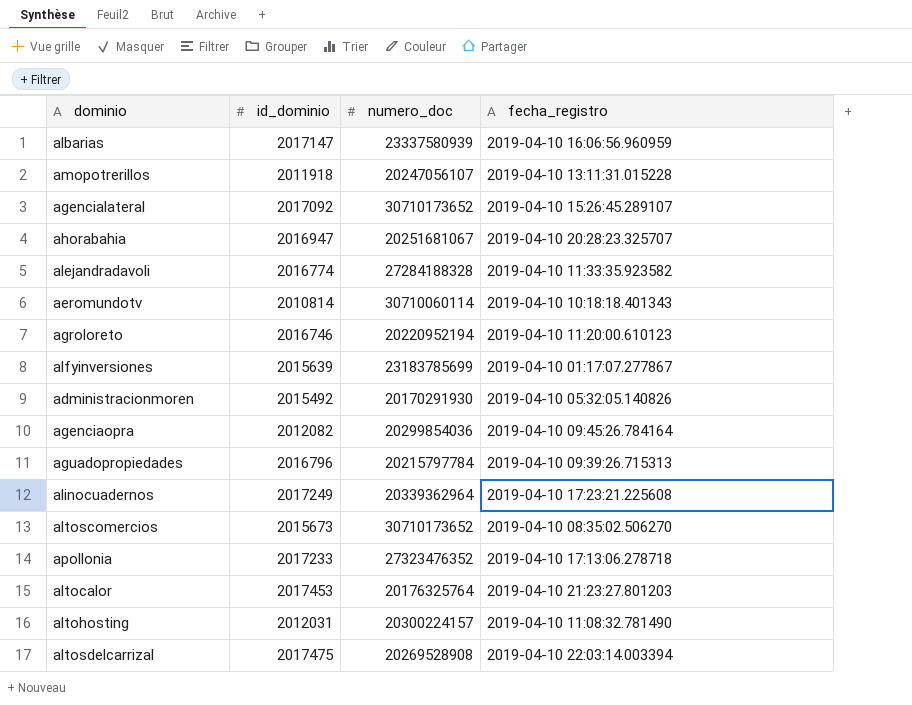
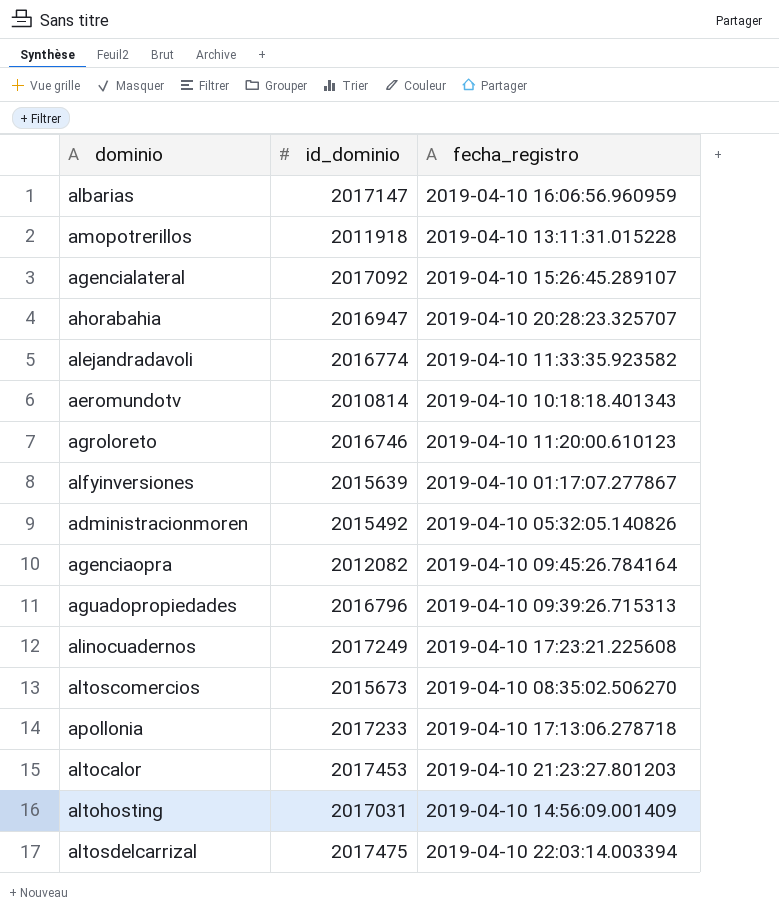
column numero_doc | position: 3 -> none
altohosting | id_dominio: 2012031 -> 2017031
altohosting | fecha_registro: 2019-04-10 11:08:32.781490 -> 2019-04-10 14:56:09.001409

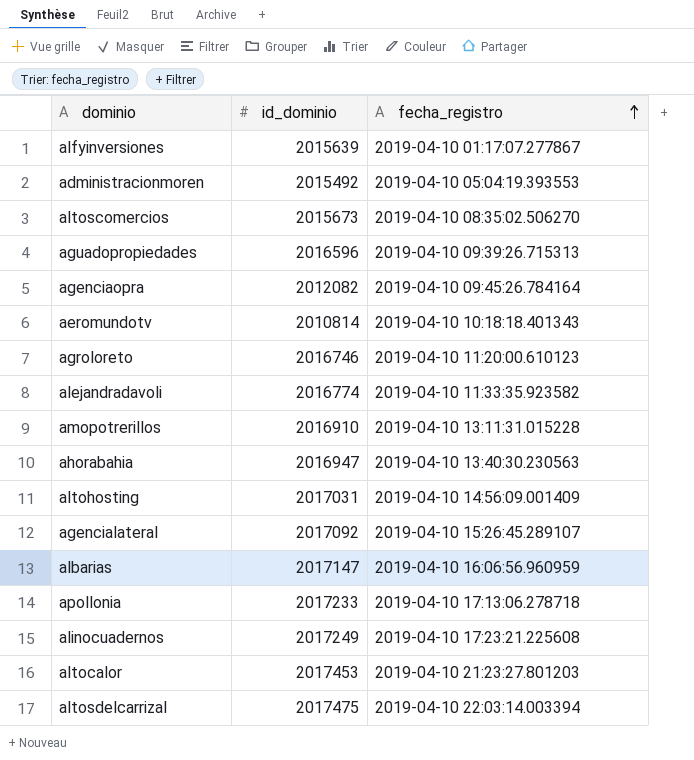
row order: none -> fecha_registro ascending
administracionmoren | fecha_registro: 2019-04-10 05:32:05.140826 -> 2019-04-10 05:04:19.393553
aguadopropiedades | id_dominio: 2016796 -> 2016596
amopotrerillos | id_dominio: 2011918 -> 2016910
ahorabahia | fecha_registro: 2019-04-10 20:28:23.325707 -> 2019-04-10 13:40:30.230563

